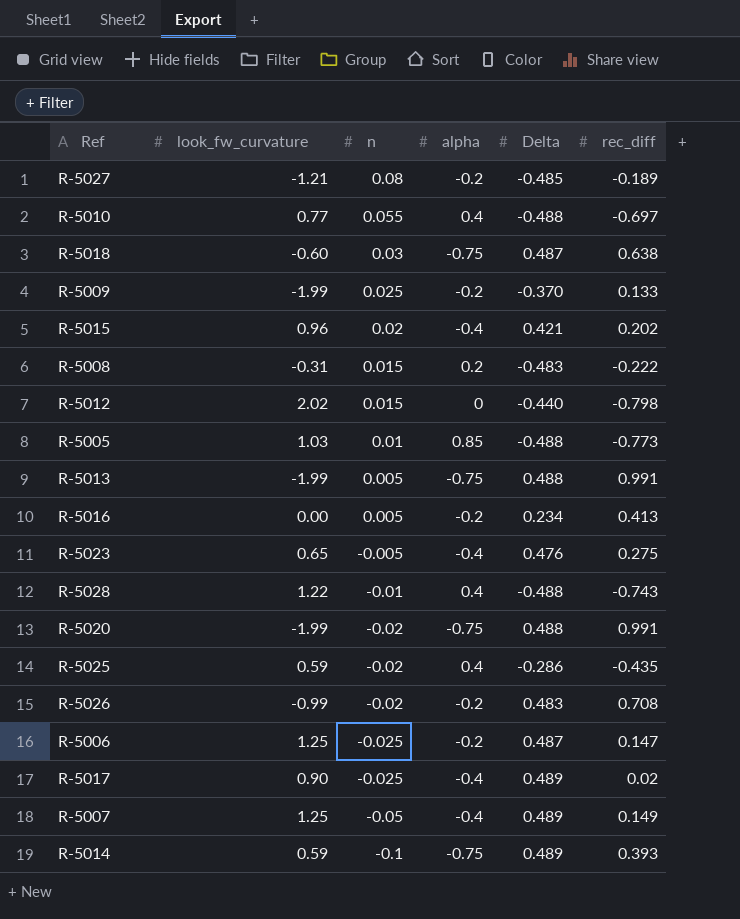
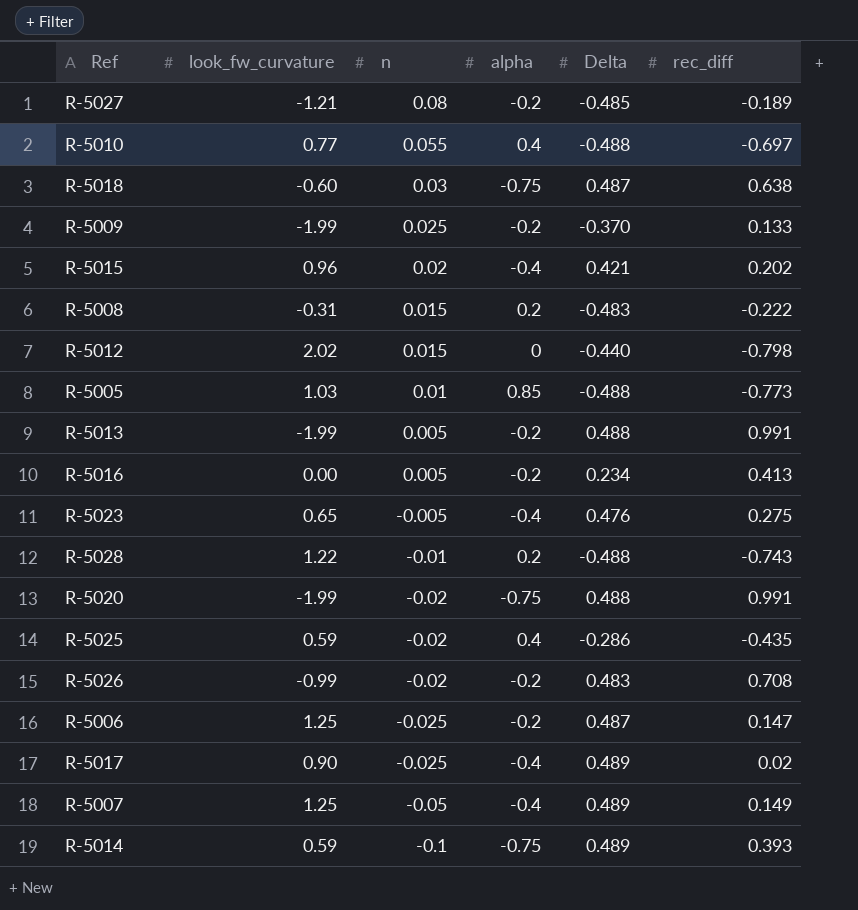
R-5013 | alpha: -0.75 -> -0.2
R-5028 | alpha: 0.4 -> 0.2

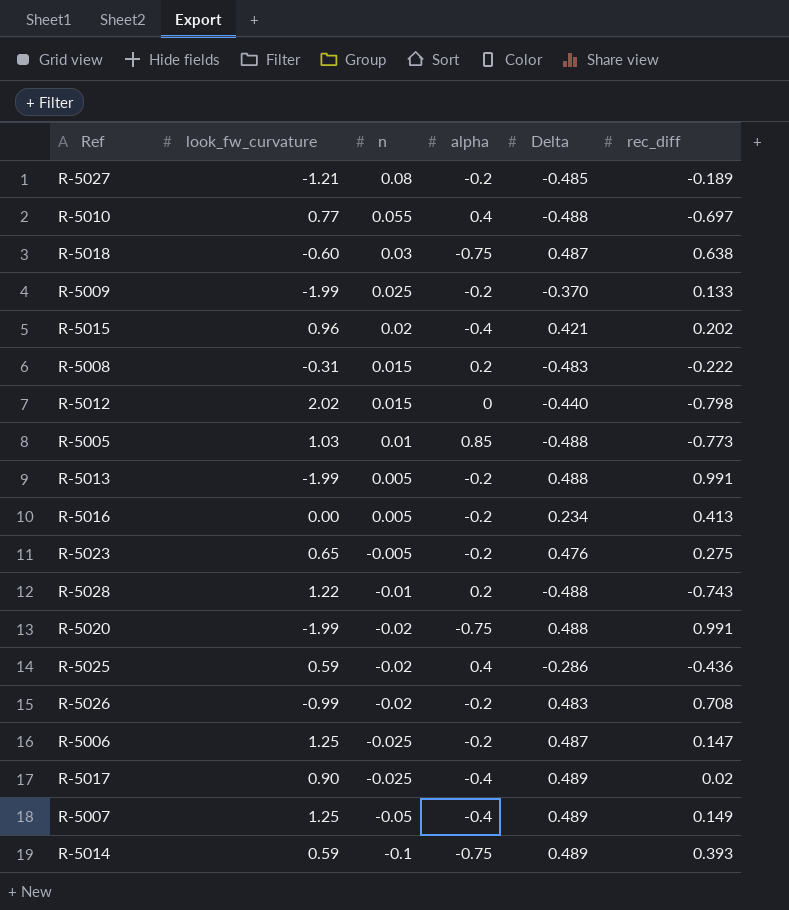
R-5023 | alpha: -0.4 -> -0.2
R-5025 | rec_diff: -0.435 -> -0.436

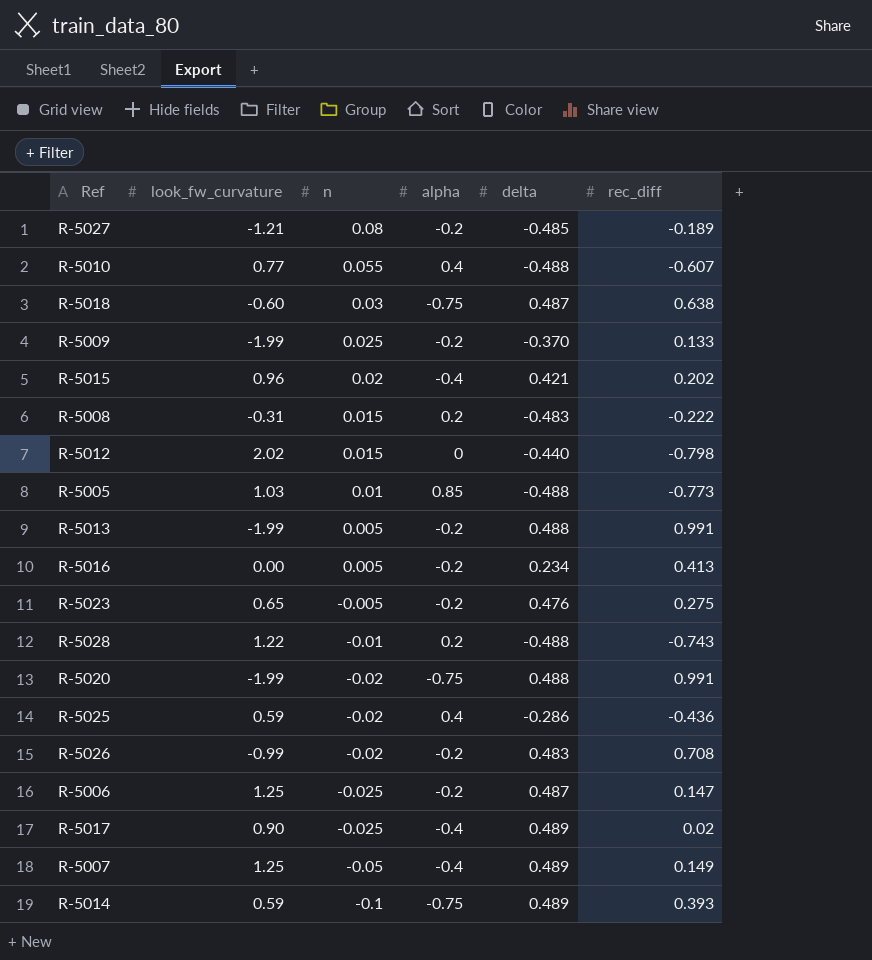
column name: Delta -> delta
R-5010 | rec_diff: -0.697 -> -0.607

